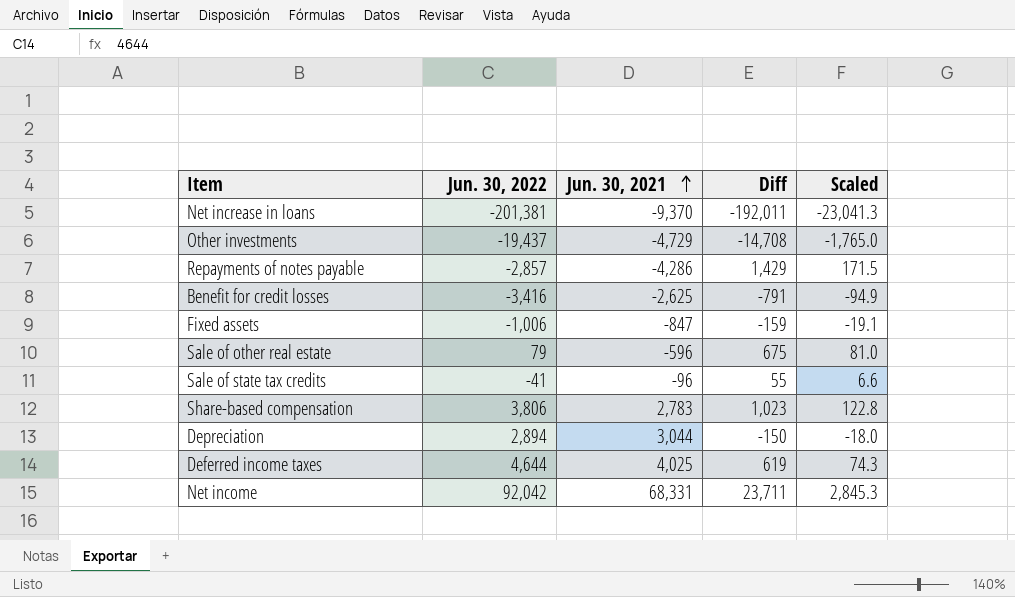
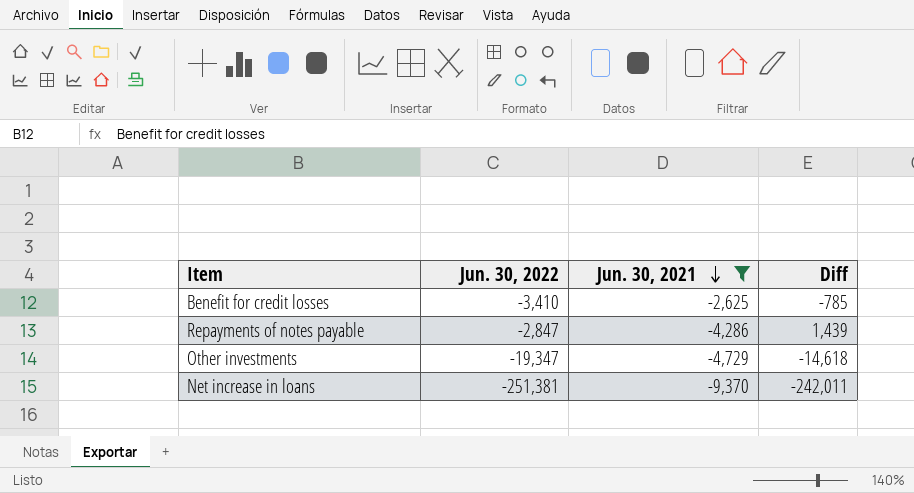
filter: none -> Jun. 30, 2021 <= -2,625
row order: Jun. 30, 2021 ascending -> Jun. 30, 2021 descending
column Scaled | formula: [Diff] * 0.12 -> none
Benefit for credit losses | Jun. 30, 2022: -3,416 -> -3,410
Benefit for credit losses | Diff: -791 -> -785
Repayments of notes payable | Jun. 30, 2022: -2,857 -> -2,847
Repayments of notes payable | Diff: 1,429 -> 1,439
Other investments | Jun. 30, 2022: -19,437 -> -19,347
Other investments | Diff: -14,708 -> -14,618
Net increase in loans | Jun. 30, 2022: -201,381 -> -251,381
Net increase in loans | Diff: -192,011 -> -242,011

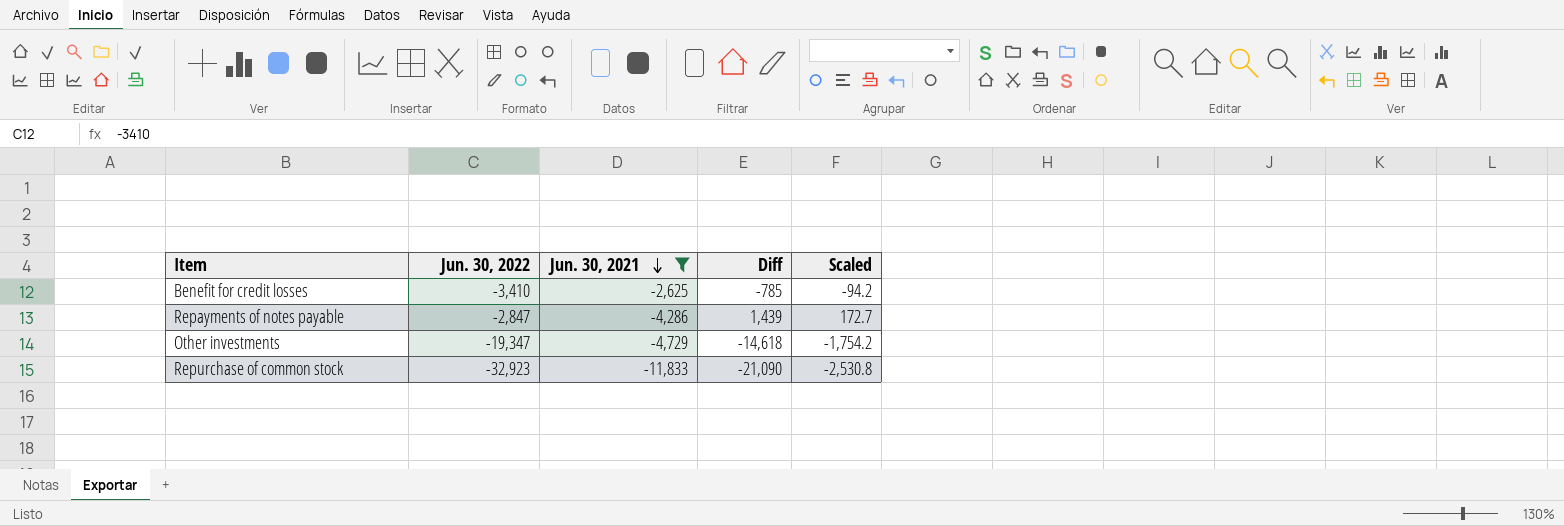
column Scaled | formula: none -> [Diff] * 0.12
row Net increase in loans: -251,381 | -9,370 | -242,011 -> none
row Repurchase of common stock: none -> -32,923 | -11,833 | -21,090 | -2,530.8

